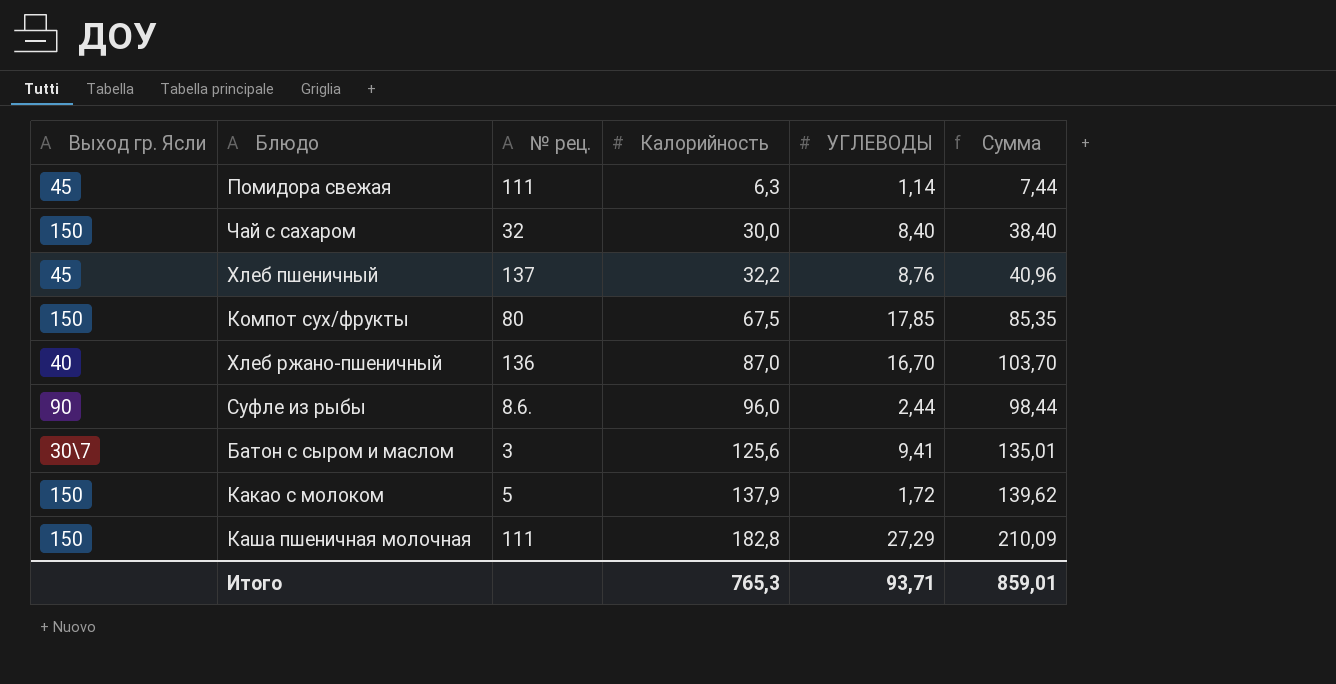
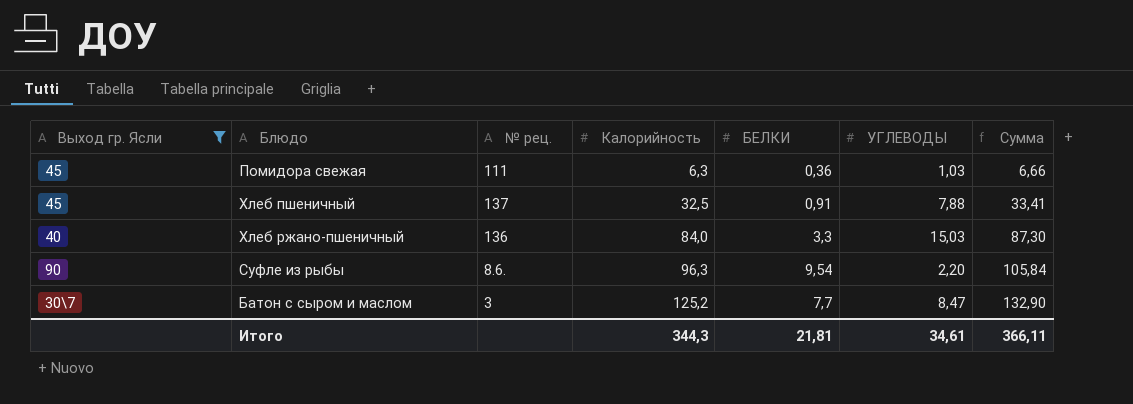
filter: none -> Выход гр. Ясли != 150
column БЕЛКИ | position: none -> 5
column Сумма | formula: [Калорийность] + [УГЛЕВОДЫ] -> [Калорийность] + [БЕЛКИ]
Помидора свежая | УГЛЕВОДЫ: 1,14 -> 1,03
Хлеб пшеничный | Калорийность: 32,2 -> 32,5
Хлеб пшеничный | УГЛЕВОДЫ: 8,76 -> 7,88
Хлеб ржано-пшеничный | Калорийность: 87,0 -> 84,0
Хлеб ржано-пшеничный | УГЛЕВОДЫ: 16,70 -> 15,03
Суфле из рыбы | Калорийность: 96,0 -> 96,3
Суфле из рыбы | УГЛЕВОДЫ: 2,44 -> 2,20
Батон с сыром и маслом | Калорийность: 125,6 -> 125,2
Батон с сыром и маслом | УГЛЕВОДЫ: 9,41 -> 8,47
Итого | Калорийность: 765,3 -> 344,3
Итого | УГЛЕВОДЫ: 93,71 -> 34,61
Итого | Сумма: 859,01 -> 366,11

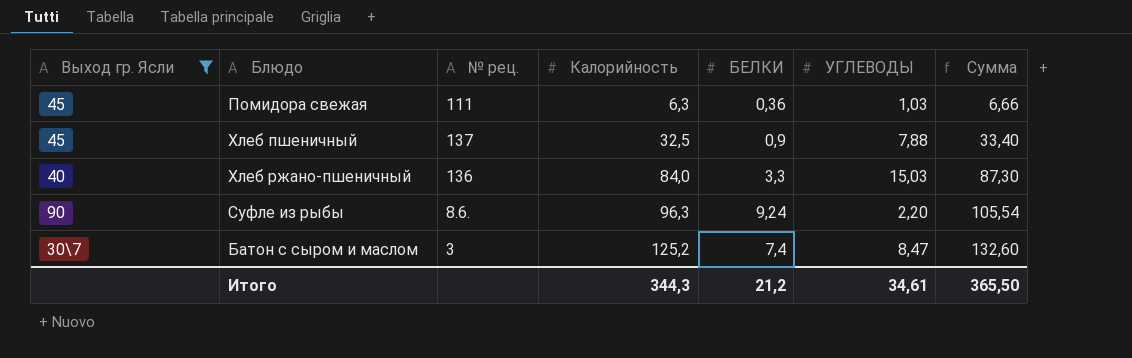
Хлеб пшеничный | БЕЛКИ: 0,91 -> 0,9
Хлеб пшеничный | Сумма: 33,41 -> 33,40
Суфле из рыбы | БЕЛКИ: 9,54 -> 9,24
Суфле из рыбы | Сумма: 105,84 -> 105,54
Батон с сыром и маслом | БЕЛКИ: 7,7 -> 7,4
Батон с сыром и маслом | Сумма: 132,90 -> 132,60
Итого | БЕЛКИ: 21,81 -> 21,2
Итого | Сумма: 366,11 -> 365,50

